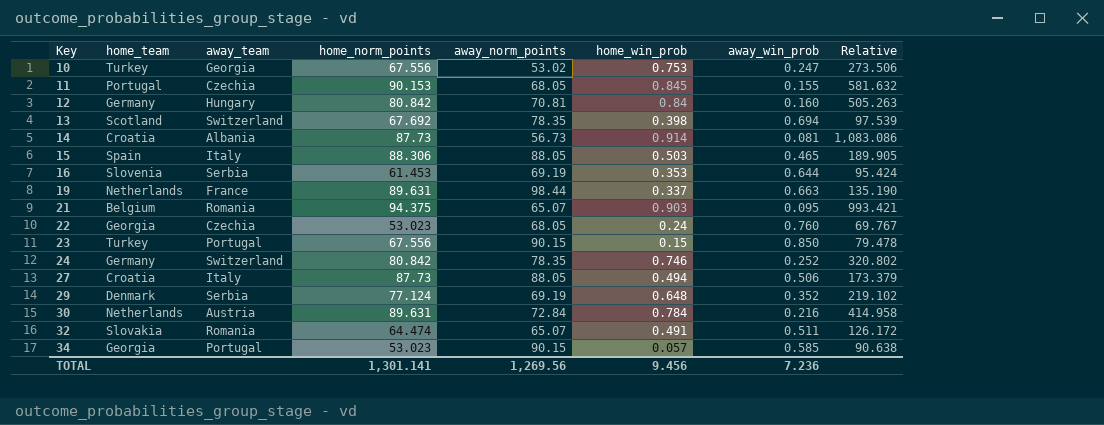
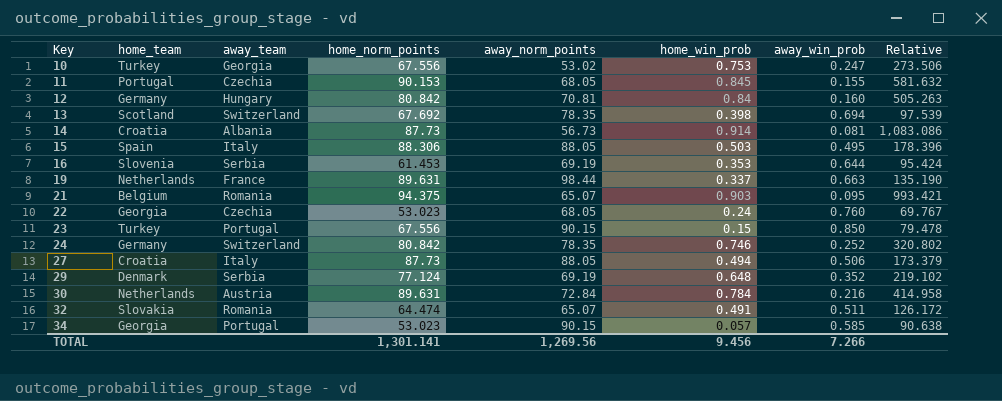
15 | away_win_prob: 0.465 -> 0.495
15 | Relative: 189.905 -> 178.396
TOTAL | away_win_prob: 7.236 -> 7.266

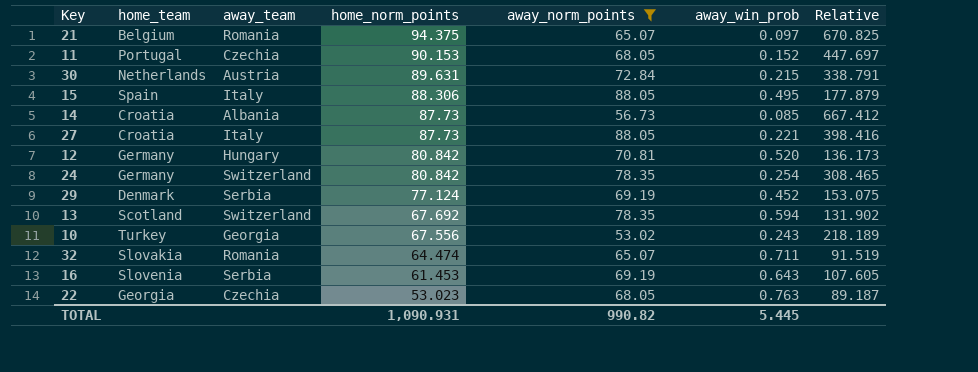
filter: none -> away_norm_points <= 88.05
row order: Key ascending -> home_norm_points descending
column home_win_prob | position: 6 -> none
column Relative | formula: [home_norm_points] / [away_win_prob] -> [away_norm_points] / [away_win_prob]
21 | away_win_prob: 0.095 -> 0.097
11 | away_win_prob: 0.155 -> 0.152
30 | away_win_prob: 0.216 -> 0.215
14 | away_win_prob: 0.081 -> 0.085
27 | away_win_prob: 0.506 -> 0.221
12 | away_win_prob: 0.160 -> 0.520
24 | away_win_prob: 0.252 -> 0.254
29 | away_win_prob: 0.352 -> 0.452
13 | away_win_prob: 0.694 -> 0.594
10 | away_win_prob: 0.247 -> 0.243
32 | away_win_prob: 0.511 -> 0.711
16 | away_win_prob: 0.644 -> 0.643
22 | away_win_prob: 0.760 -> 0.763
TOTAL | home_norm_points: 1,301.141 -> 1,090.931
TOTAL | away_norm_points: 1,269.56 -> 990.82
TOTAL | away_win_prob: 7.266 -> 5.445

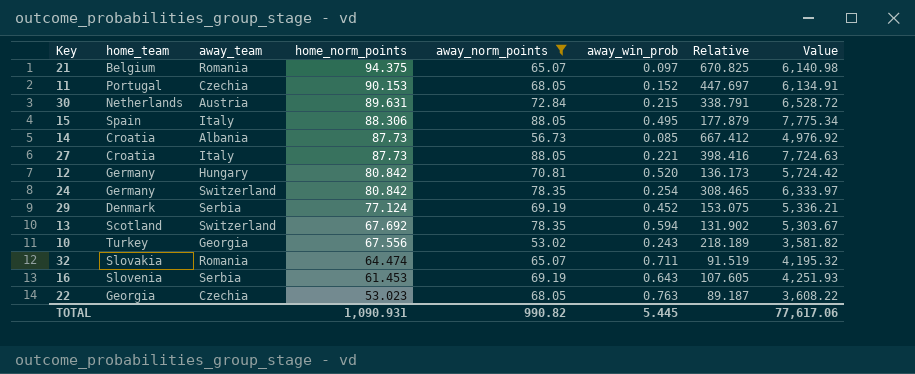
column Value | formula: none -> [home_norm_points] * [away_norm_points]

